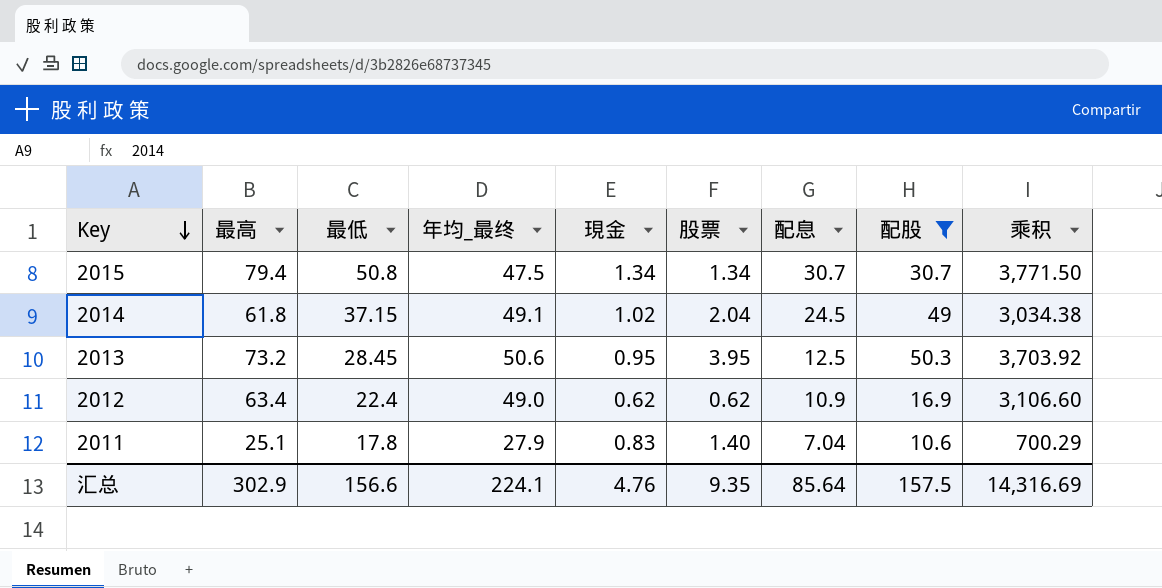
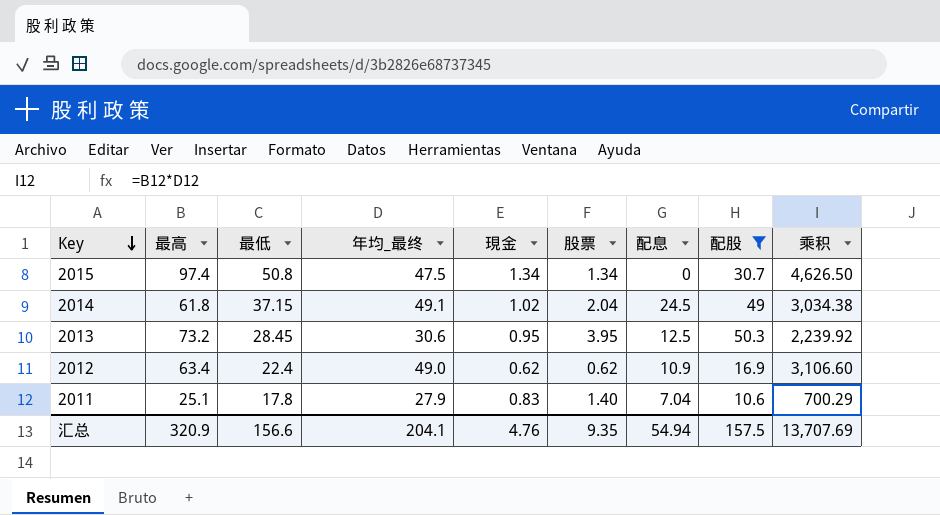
2015 | 最高: 79.4 -> 97.4
2015 | 配息: 30.7 -> 0
2015 | 乘积: 3,771.50 -> 4,626.50
2013 | 年均_最终: 50.6 -> 30.6
2013 | 乘积: 3,703.92 -> 2,239.92
汇总 | 最高: 302.9 -> 320.9
汇总 | 年均_最终: 224.1 -> 204.1
汇总 | 配息: 85.64 -> 54.94
汇总 | 乘积: 14,316.69 -> 13,707.69

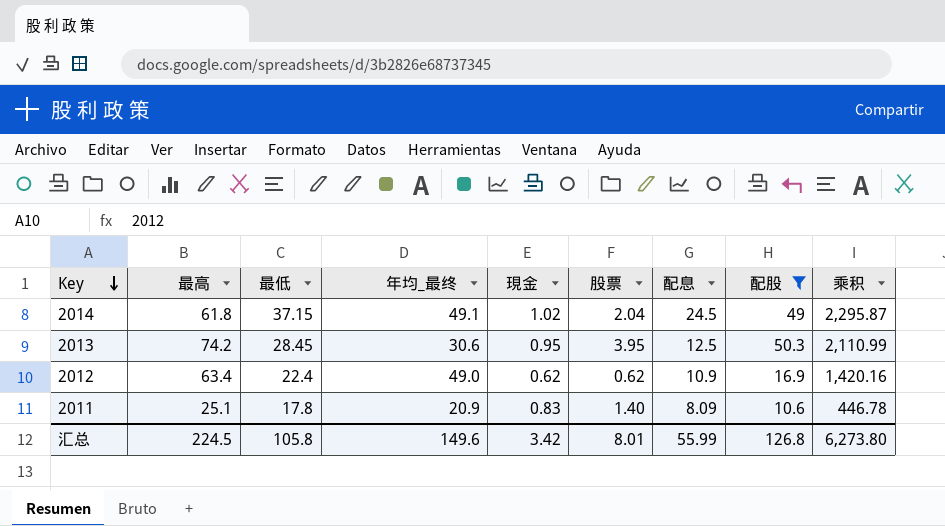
column 乘积 | formula: [最高] * [年均_最终] -> [最高] * [最低]
row 2015: 97.4 | 50.8 | 47.5 | 1.34 | 1.34 | 0 | 30.7 | 4,626.50 -> none
2013 | 最高: 73.2 -> 74.2
2011 | 年均_最终: 27.9 -> 20.9
2011 | 配息: 7.04 -> 8.09
汇总 | 最高: 320.9 -> 224.5
汇总 | 最低: 156.6 -> 105.8
汇总 | 年均_最终: 204.1 -> 149.6
汇总 | 現金: 4.76 -> 3.42
汇总 | 股票: 9.35 -> 8.01
汇总 | 配息: 54.94 -> 55.99
汇总 | 配股: 157.5 -> 126.8
汇总 | 乘积: 13,707.69 -> 6,273.80

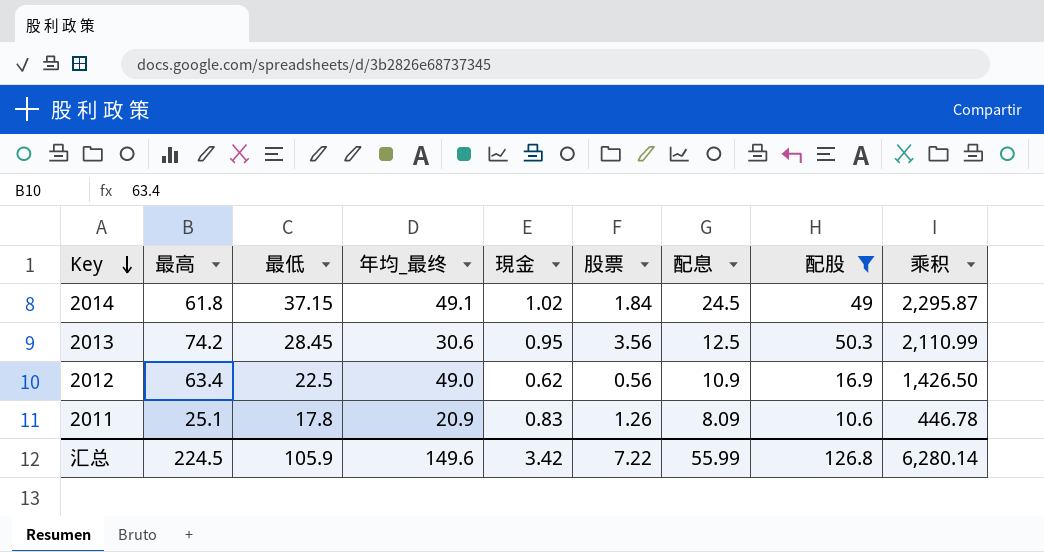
2014 | 股票: 2.04 -> 1.84
2013 | 股票: 3.95 -> 3.56
2012 | 最低: 22.4 -> 22.5
2012 | 股票: 0.62 -> 0.56
2012 | 乘积: 1,420.16 -> 1,426.50
2011 | 股票: 1.40 -> 1.26
汇总 | 最低: 105.8 -> 105.9
汇总 | 股票: 8.01 -> 7.22
汇总 | 乘积: 6,273.80 -> 6,280.14

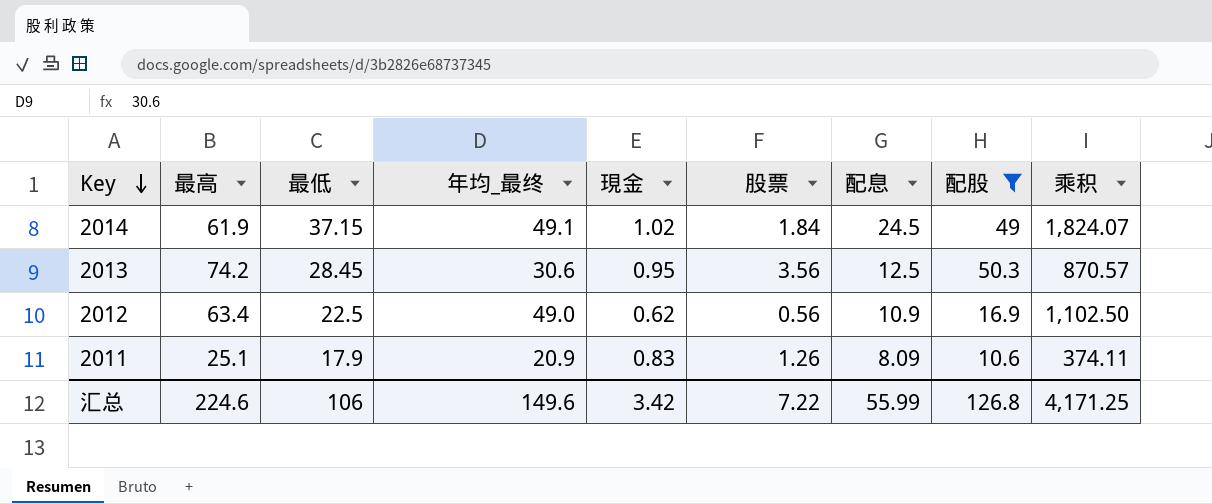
column 乘积 | formula: [最高] * [最低] -> [最低] * [年均_最终]
2014 | 最高: 61.8 -> 61.9
2011 | 最低: 17.8 -> 17.9
汇总 | 最高: 224.5 -> 224.6
汇总 | 最低: 105.9 -> 106
汇总 | 乘积: 6,280.14 -> 4,171.25

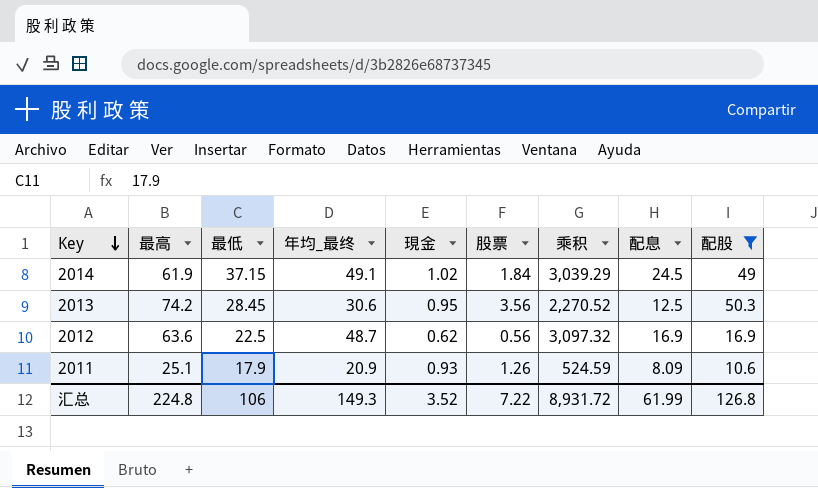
column 乘积 | formula: [最低] * [年均_最终] -> [最高] * [年均_最终]
column 乘积 | position: 9 -> 7
2012 | 最高: 63.4 -> 63.6
2012 | 年均_最终: 49.0 -> 48.7
2012 | 配息: 10.9 -> 16.9
2011 | 現金: 0.83 -> 0.93
汇总 | 最高: 224.6 -> 224.8
汇总 | 年均_最终: 149.6 -> 149.3
汇总 | 現金: 3.42 -> 3.52
汇总 | 乘积: 4,171.25 -> 8,931.72
汇总 | 配息: 55.99 -> 61.99

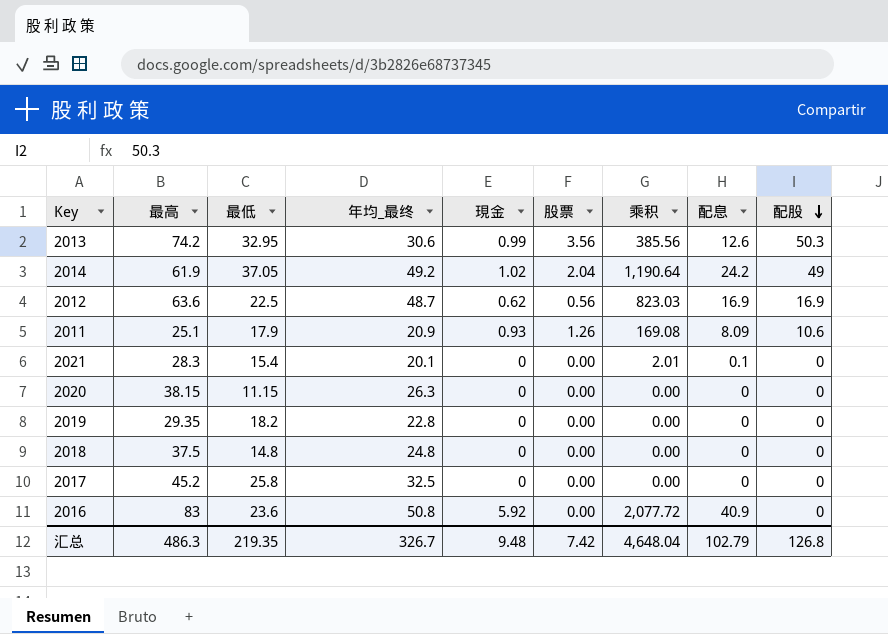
filter: 配股 != 0 -> none
row order: Key descending -> 配股 descending
column 乘积 | formula: [最高] * [年均_最终] -> [年均_最终] * [配息]
2013 | 最低: 28.45 -> 32.95
2013 | 現金: 0.95 -> 0.99
2013 | 配息: 12.5 -> 12.6
2014 | 最低: 37.15 -> 37.05
2014 | 年均_最终: 49.1 -> 49.2
2014 | 股票: 1.84 -> 2.04
2014 | 配息: 24.5 -> 24.2
汇总 | 最高: 224.8 -> 486.3
汇总 | 最低: 106 -> 219.35
汇总 | 年均_最终: 149.3 -> 326.7
汇总 | 現金: 3.52 -> 9.48
汇总 | 股票: 7.22 -> 7.42
汇总 | 乘积: 8,931.72 -> 4,648.04
汇总 | 配息: 61.99 -> 102.79

